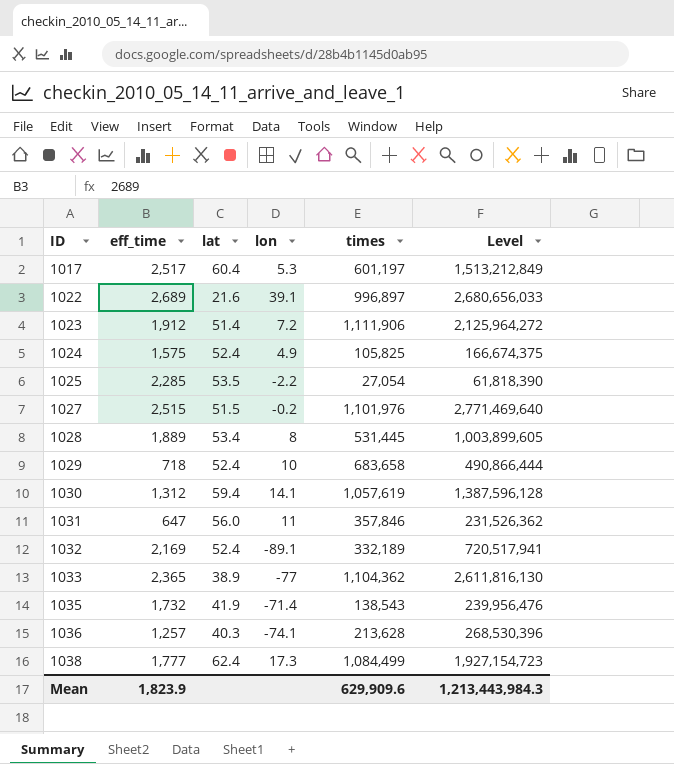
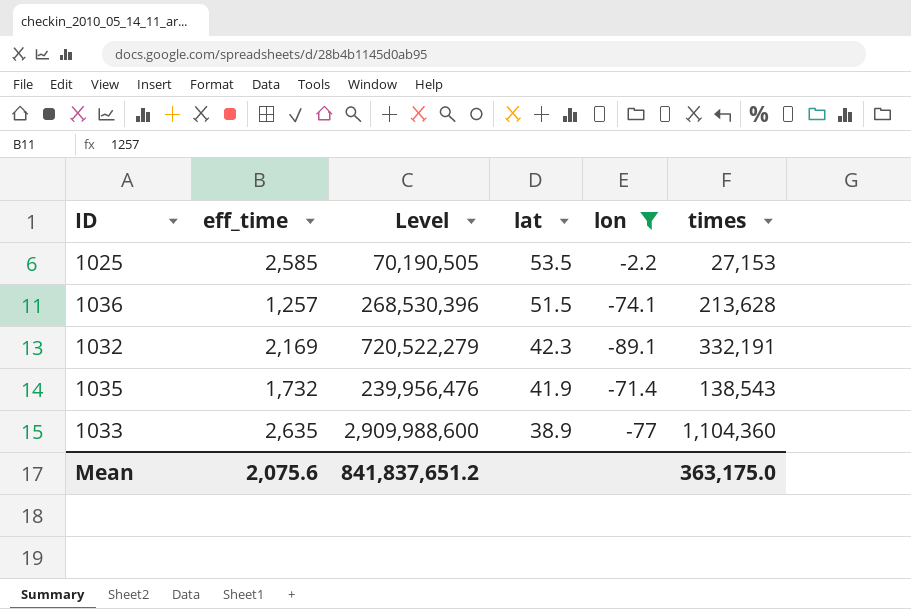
filter: none -> lon <= -2.2
row order: ID ascending -> lat descending
column Level | position: 6 -> 3
1025 | eff_time: 2,285 -> 2,585
1025 | Level: 61,818,390 -> 70,190,505
1025 | times: 27,054 -> 27,153
1036 | lat: 40.3 -> 51.5
1032 | Level: 720,517,941 -> 720,522,279
1032 | lat: 52.4 -> 42.3
1032 | times: 332,189 -> 332,191
1033 | eff_time: 2,365 -> 2,635
1033 | Level: 2,611,816,130 -> 2,909,988,600
1033 | times: 1,104,362 -> 1,104,360
Mean | eff_time: 1,823.9 -> 2,075.6
Mean | Level: 1,213,443,984.3 -> 841,837,651.2
Mean | times: 629,909.6 -> 363,175.0

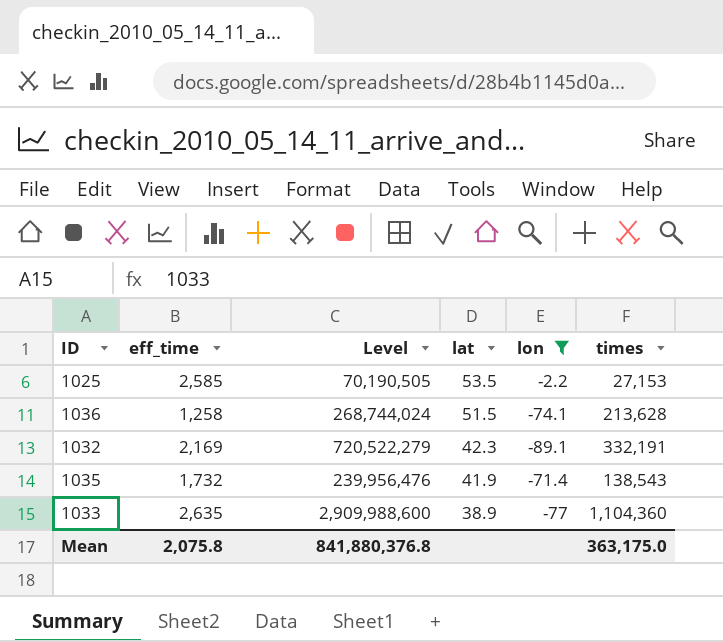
1036 | eff_time: 1,257 -> 1,258
1036 | Level: 268,530,396 -> 268,744,024
Mean | eff_time: 2,075.6 -> 2,075.8
Mean | Level: 841,837,651.2 -> 841,880,376.8

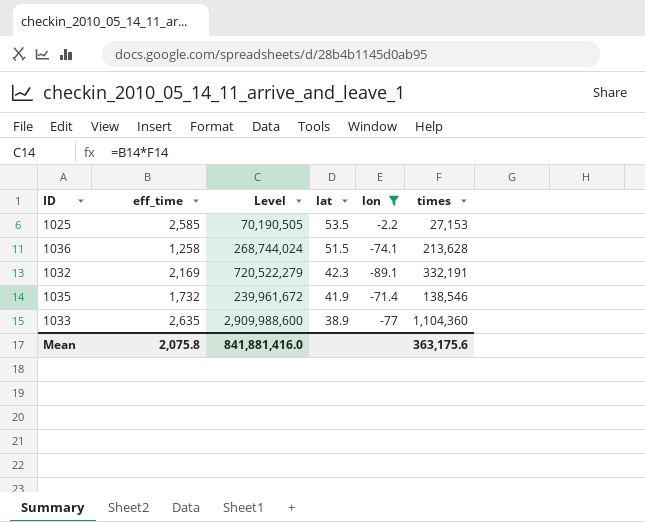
1035 | Level: 239,956,476 -> 239,961,672
1035 | times: 138,543 -> 138,546
Mean | Level: 841,880,376.8 -> 841,881,416.0
Mean | times: 363,175.0 -> 363,175.6

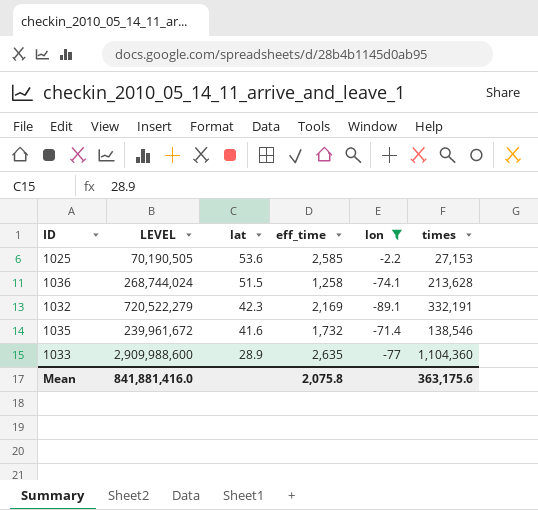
column name: Level -> LEVEL
column eff_time | position: 2 -> 4
1025 | lat: 53.5 -> 53.6
1035 | lat: 41.9 -> 41.6
1033 | lat: 38.9 -> 28.9

